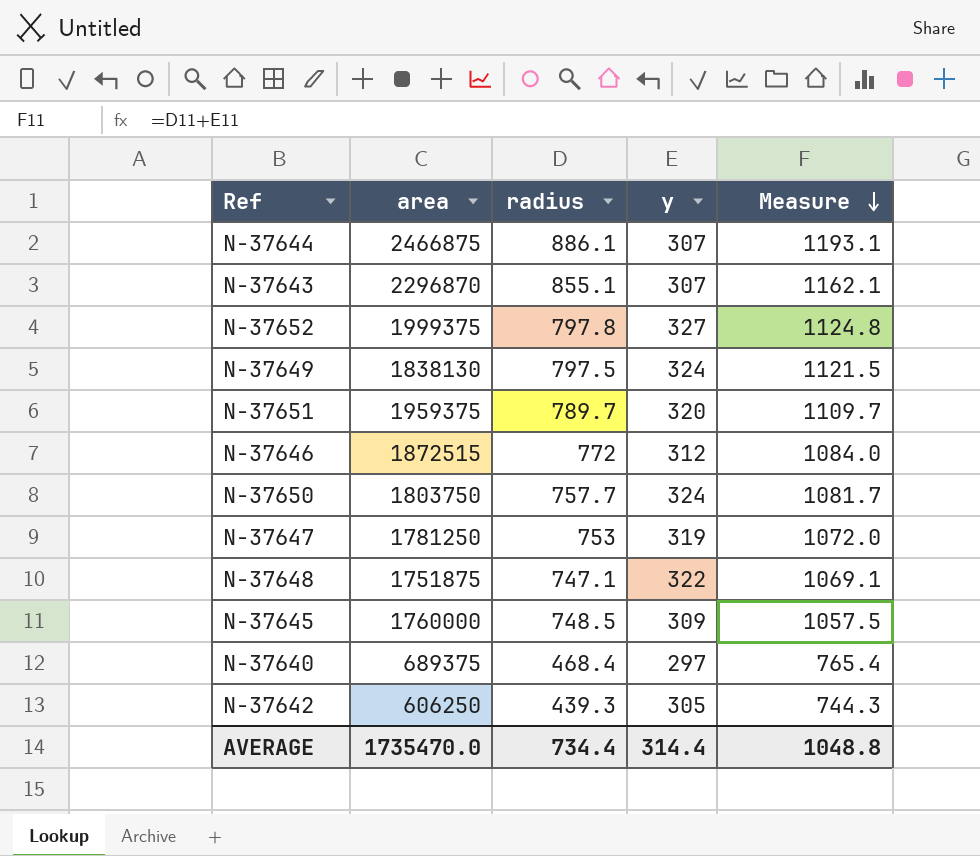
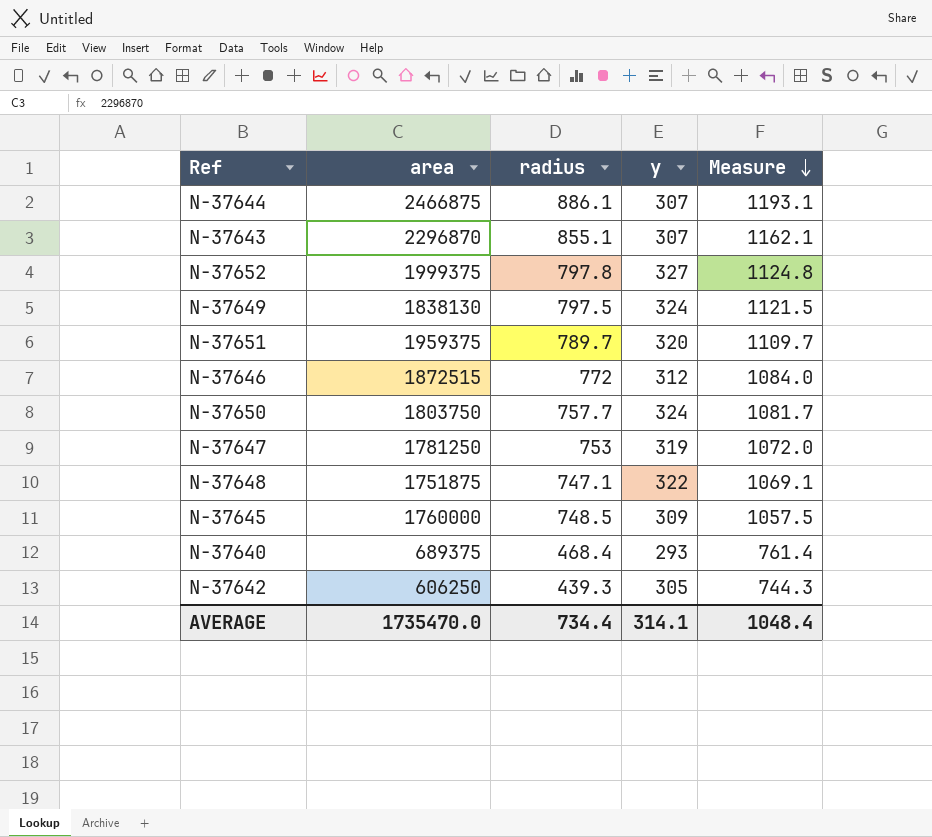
N-37640 | y: 297 -> 293
N-37640 | Measure: 765.4 -> 761.4
AVERAGE | y: 314.4 -> 314.1
AVERAGE | Measure: 1048.8 -> 1048.4

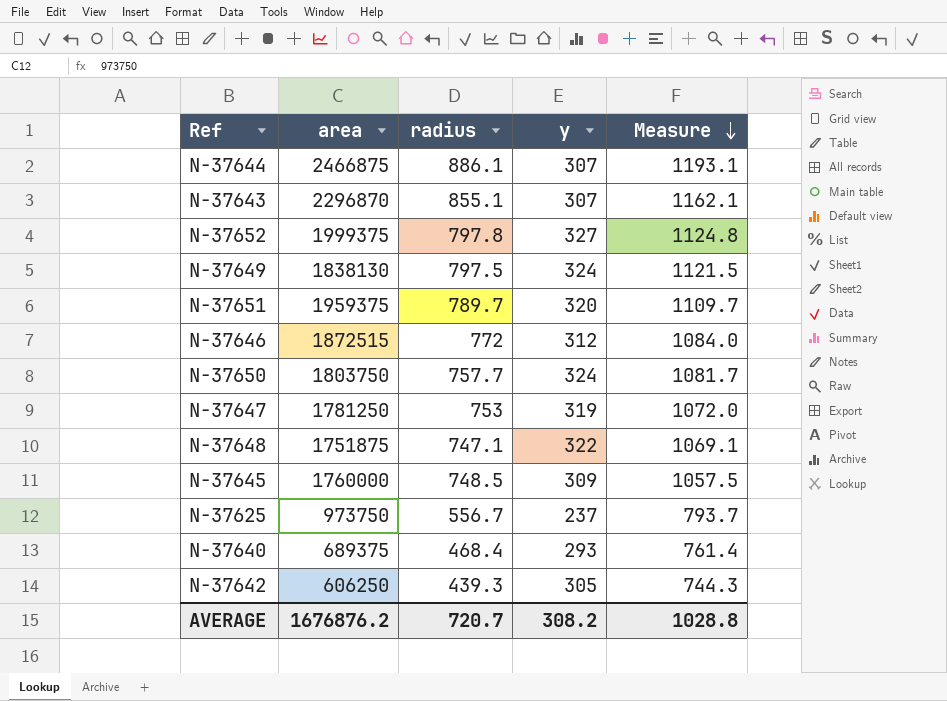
row N-37625: none -> 973750 | 556.7 | 237 | 793.7
AVERAGE | area: 1735470.0 -> 1676876.2
AVERAGE | radius: 734.4 -> 720.7
AVERAGE | y: 314.1 -> 308.2
AVERAGE | Measure: 1048.4 -> 1028.8

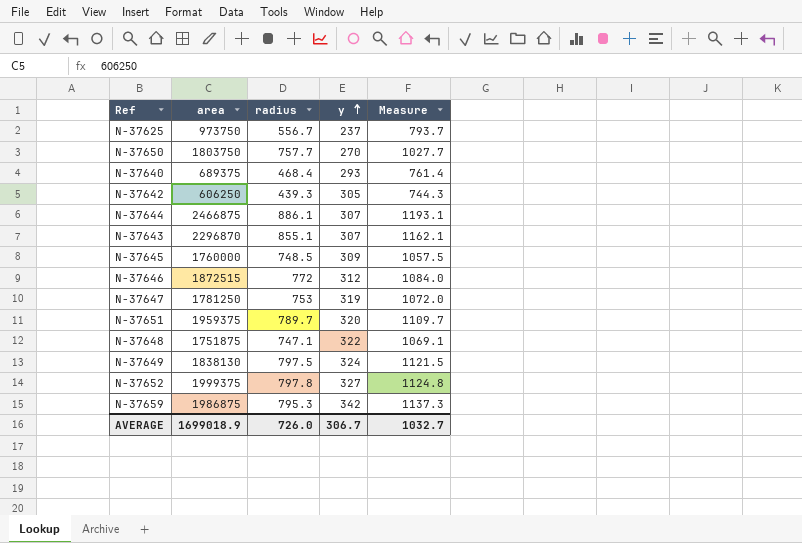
row order: Measure descending -> y ascending
N-37650 | y: 324 -> 270
N-37650 | Measure: 1081.7 -> 1027.7
row N-37659: none -> 1986875 | 795.3 | 342 | 1137.3
AVERAGE | area: 1676876.2 -> 1699018.9
AVERAGE | radius: 720.7 -> 726.0
AVERAGE | y: 308.2 -> 306.7
AVERAGE | Measure: 1028.8 -> 1032.7

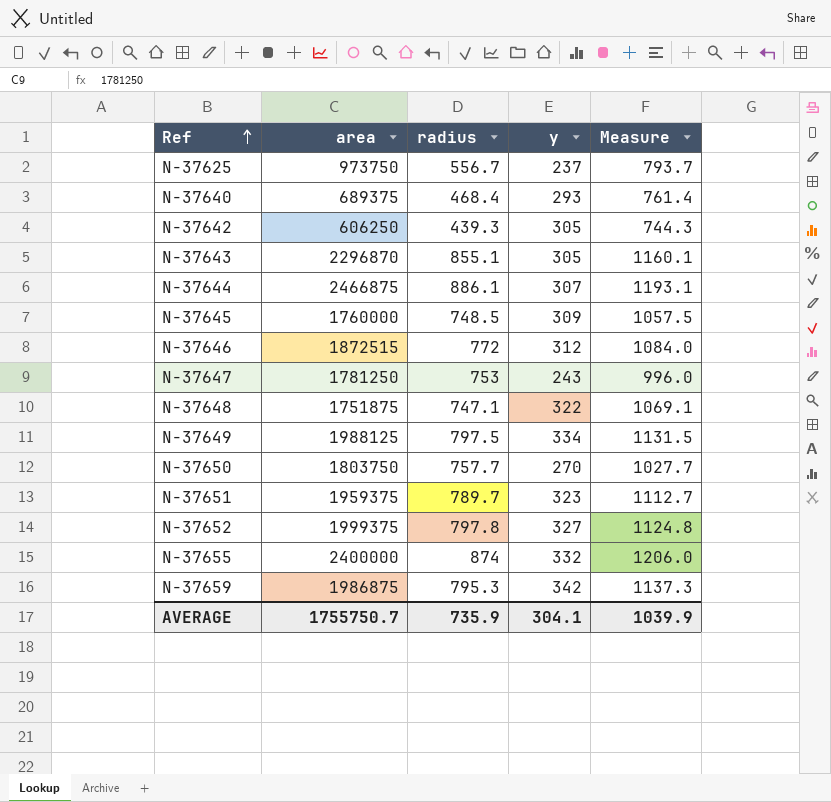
row order: y ascending -> Ref ascending
N-37643 | y: 307 -> 305
N-37643 | Measure: 1162.1 -> 1160.1
N-37647 | y: 319 -> 243
N-37647 | Measure: 1072.0 -> 996.0
N-37649 | area: 1838130 -> 1988125
N-37649 | y: 324 -> 334
N-37649 | Measure: 1121.5 -> 1131.5
N-37651 | y: 320 -> 323
N-37651 | Measure: 1109.7 -> 1112.7
row N-37655: none -> 2400000 | 874 | 332 | 1206.0
AVERAGE | area: 1699018.9 -> 1755750.7
AVERAGE | radius: 726.0 -> 735.9
AVERAGE | y: 306.7 -> 304.1
AVERAGE | Measure: 1032.7 -> 1039.9

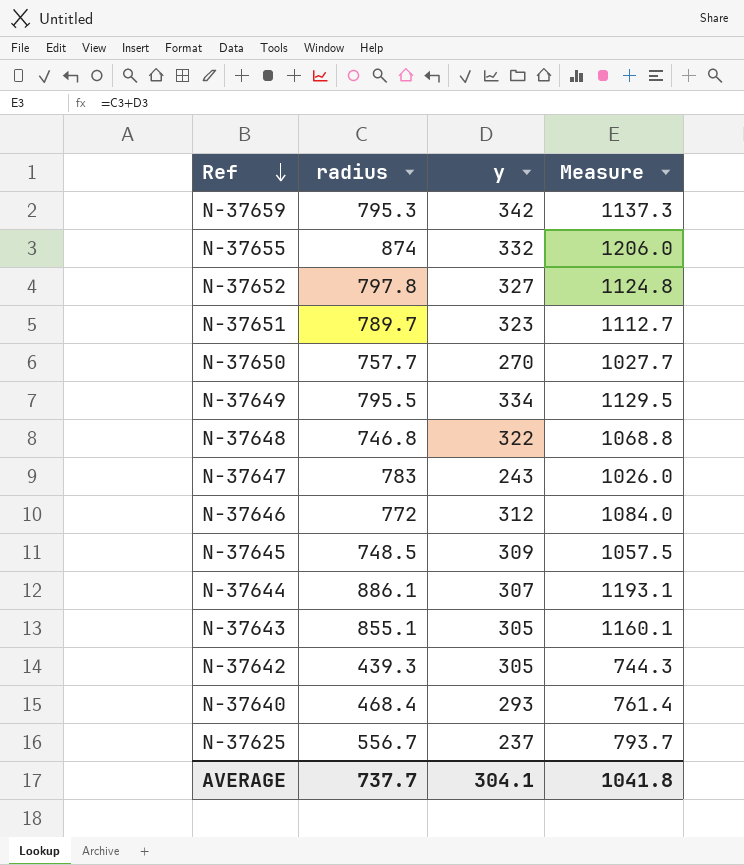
row order: Ref ascending -> Ref descending
column area | position: 2 -> none
N-37649 | radius: 797.5 -> 795.5
N-37649 | Measure: 1131.5 -> 1129.5
N-37648 | radius: 747.1 -> 746.8
N-37648 | Measure: 1069.1 -> 1068.8
N-37647 | radius: 753 -> 783
N-37647 | Measure: 996.0 -> 1026.0
AVERAGE | radius: 735.9 -> 737.7
AVERAGE | Measure: 1039.9 -> 1041.8

